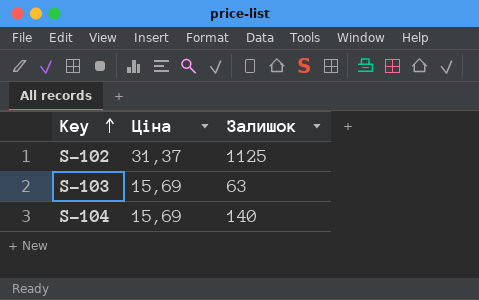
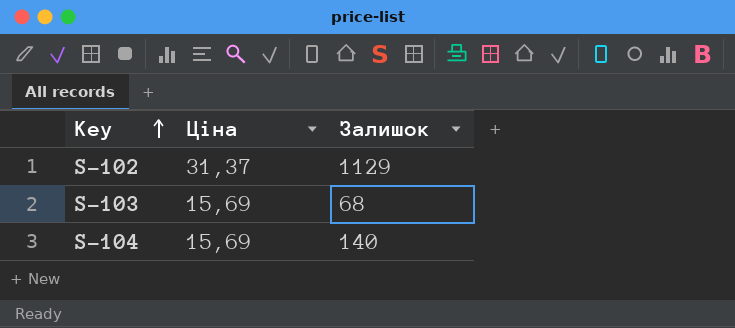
S-102 | Залишок: 1125 -> 1129
S-103 | Залишок: 63 -> 68

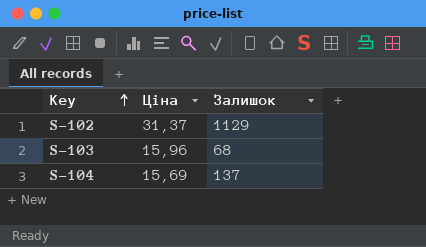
S-103 | Ціна: 15,69 -> 15,96
S-104 | Залишок: 140 -> 137

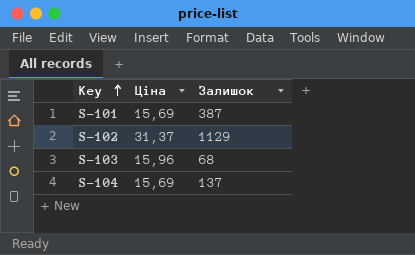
row S-101: none -> 15,69 | 387

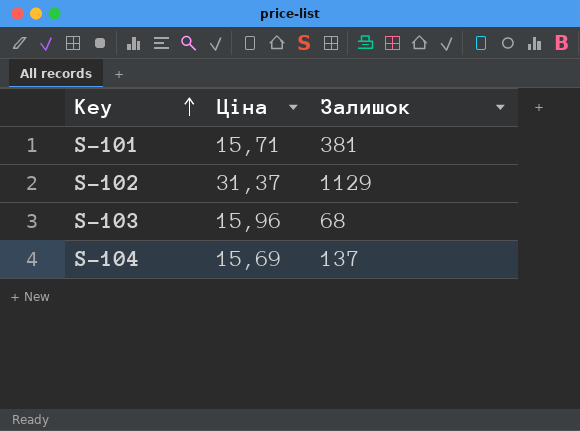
S-101 | Ціна: 15,69 -> 15,71
S-101 | Залишок: 387 -> 381

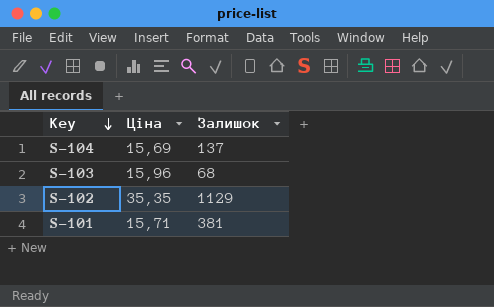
row order: Key ascending -> Key descending
S-102 | Ціна: 31,37 -> 35,35

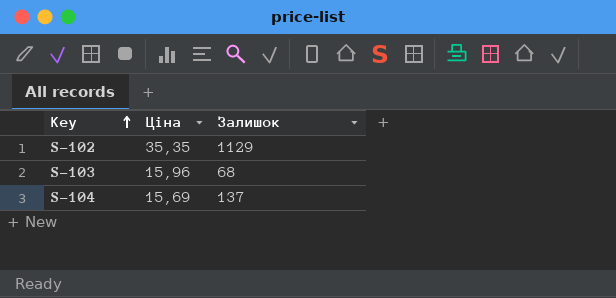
row order: Key descending -> Key ascending
row S-101: 15,71 | 381 -> none

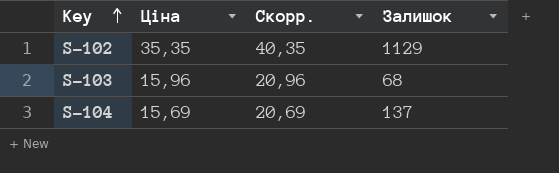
column Скорр. | formula: none -> [Ціна] + 5

